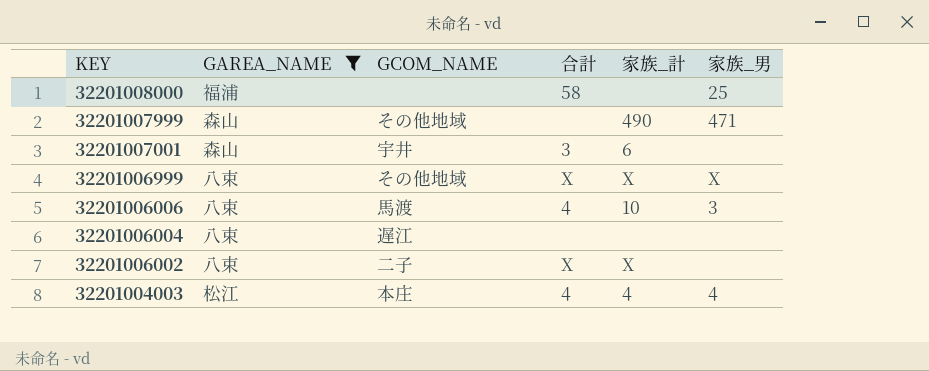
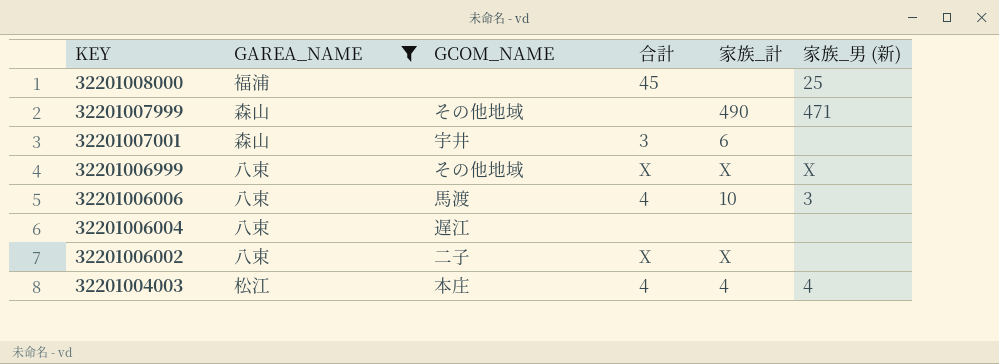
column name: 家族_男 -> 家族_男 (新)
32201008000 | 合計: 58 -> 45

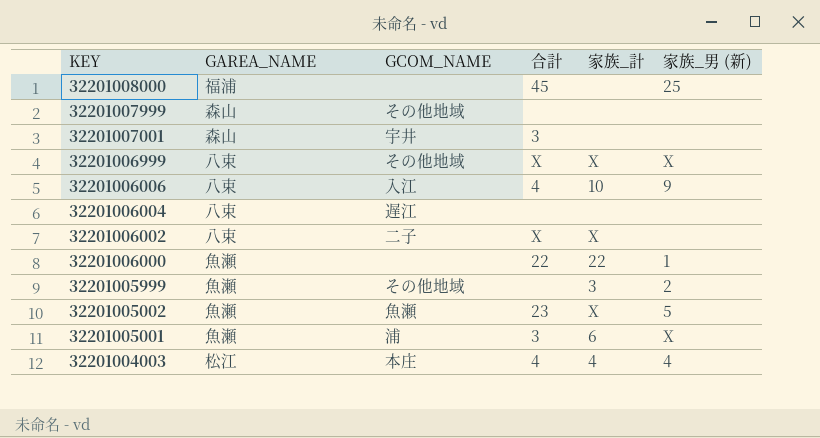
filter: GAREA_NAME != 魚瀬 -> none
32201007999 | 家族_計: 490 -> none
32201007999 | 家族_男 (新): 471 -> none
32201007001 | 家族_計: 6 -> none
32201006006 | GCOM_NAME: 馬渡 -> 入江
32201006006 | 家族_男 (新): 3 -> 9

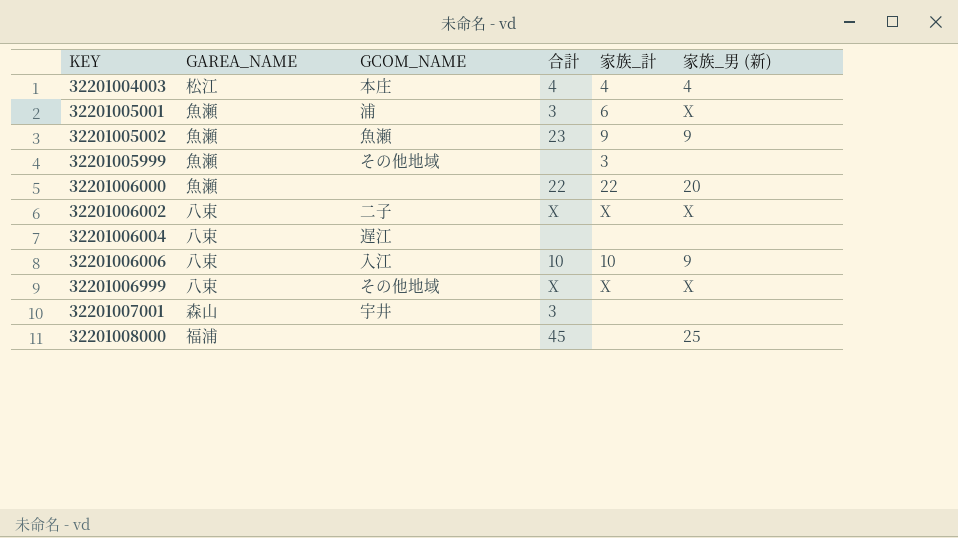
row order: KEY descending -> KEY ascending
row 32201007999: 森山 | その他地域 | none | none | none -> none
32201005002 | 家族_計: X -> 9
32201005002 | 家族_男 (新): 5 -> 9
32201005999 | 家族_男 (新): 2 -> none
32201006000 | 家族_男 (新): 1 -> 20
32201006002 | 家族_男 (新): none -> X
32201006006 | 合計: 4 -> 10

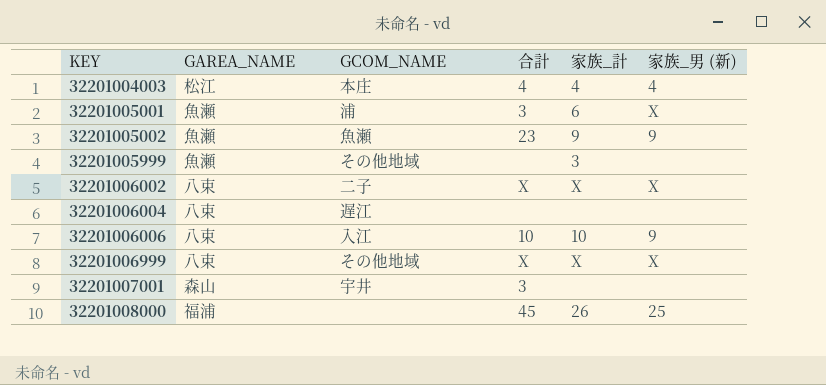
row 32201006000: 魚瀬 | none | 22 | 22 | 20 -> none
32201008000 | 家族_計: none -> 26

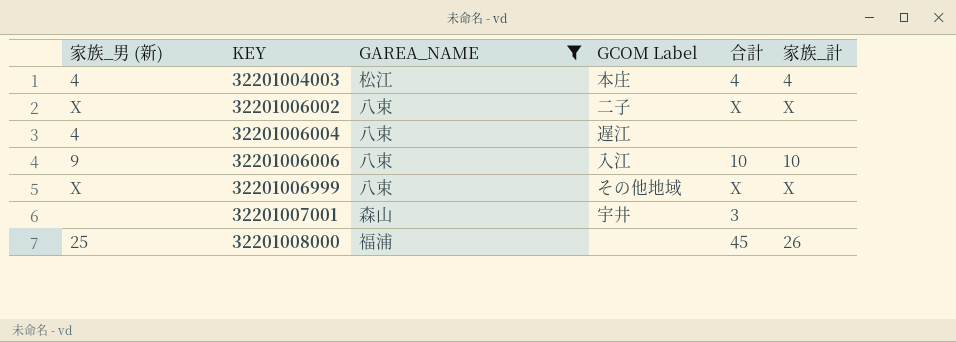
filter: none -> GAREA_NAME != 魚瀬
column 家族_男 (新) | position: 6 -> 1
column name: GCOM_NAME -> GCOM Label
32201006004 | 家族_男 (新): none -> 4

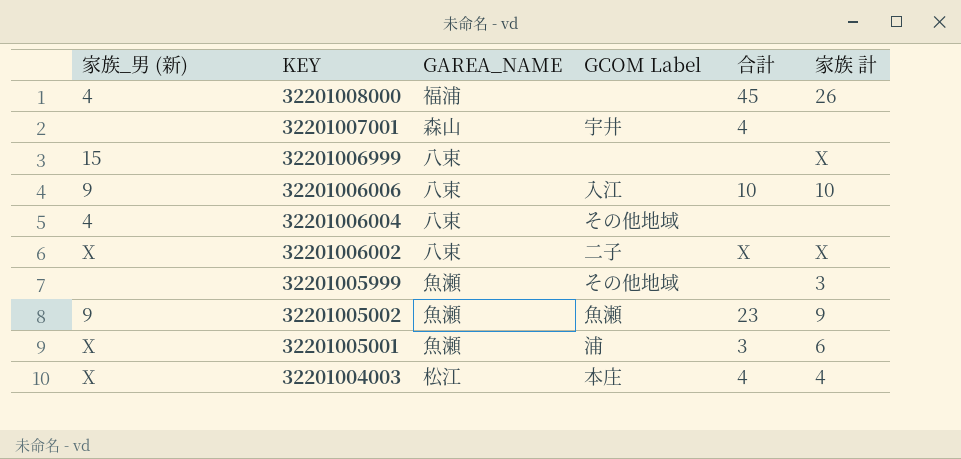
filter: GAREA_NAME != 魚瀬 -> none
row order: KEY ascending -> KEY descending
column name: 家族_計 -> 家族 計
32201008000 | 家族_男 (新): 25 -> 4
32201007001 | 合計: 3 -> 4
32201006999 | 家族_男 (新): X -> 15
32201006999 | GCOM Label: その他地域 -> none
32201006999 | 合計: X -> none
32201006004 | GCOM Label: 遅江 -> その他地域
32201004003 | 家族_男 (新): 4 -> X

